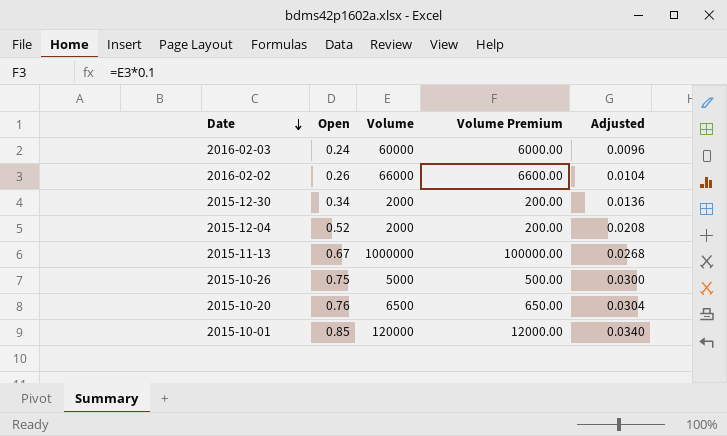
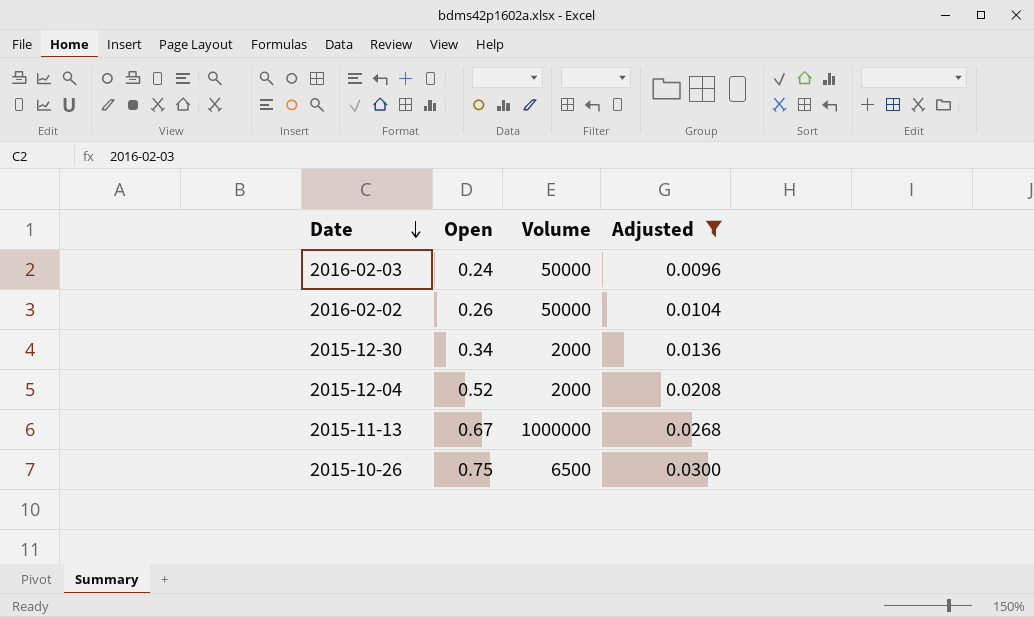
filter: none -> Adjusted <= 0.0300
column Volume Premium | formula: [Volume] * 0.1 -> none
2016-02-03 | Volume: 60000 -> 50000
2016-02-02 | Volume: 66000 -> 50000
2015-10-26 | Volume: 5000 -> 6500

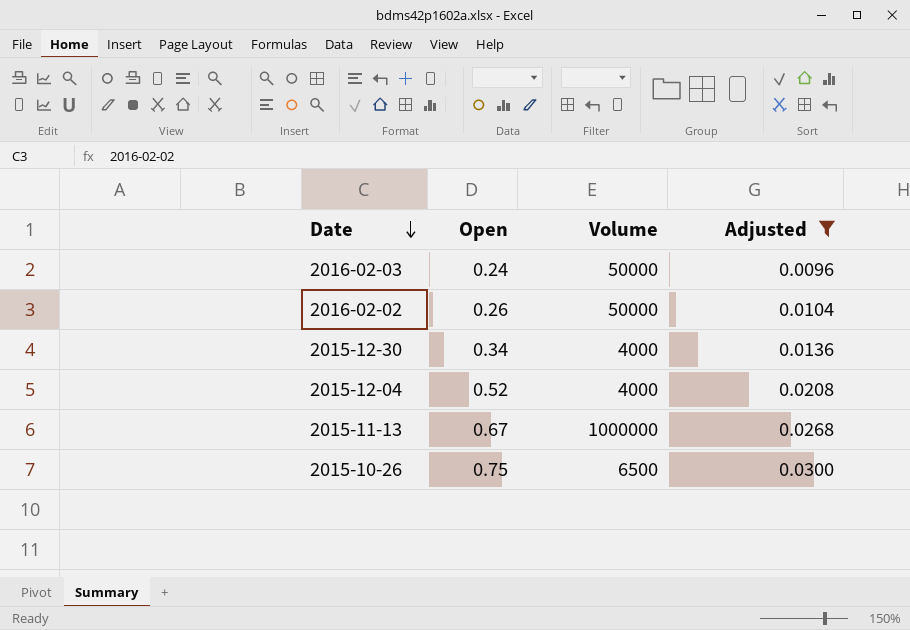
2015-12-30 | Volume: 2000 -> 4000
2015-12-04 | Volume: 2000 -> 4000

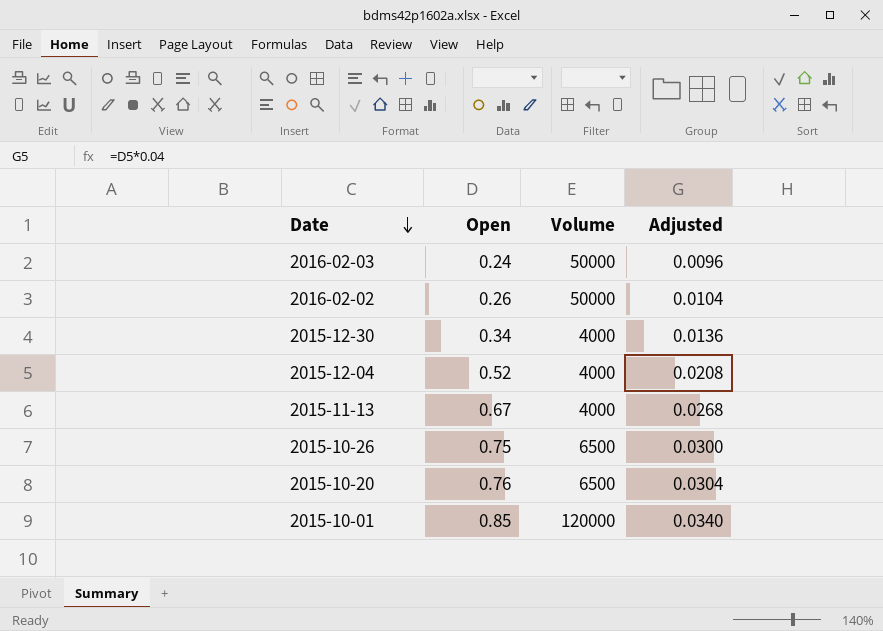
filter: Adjusted <= 0.0300 -> none
2015-11-13 | Volume: 1000000 -> 4000

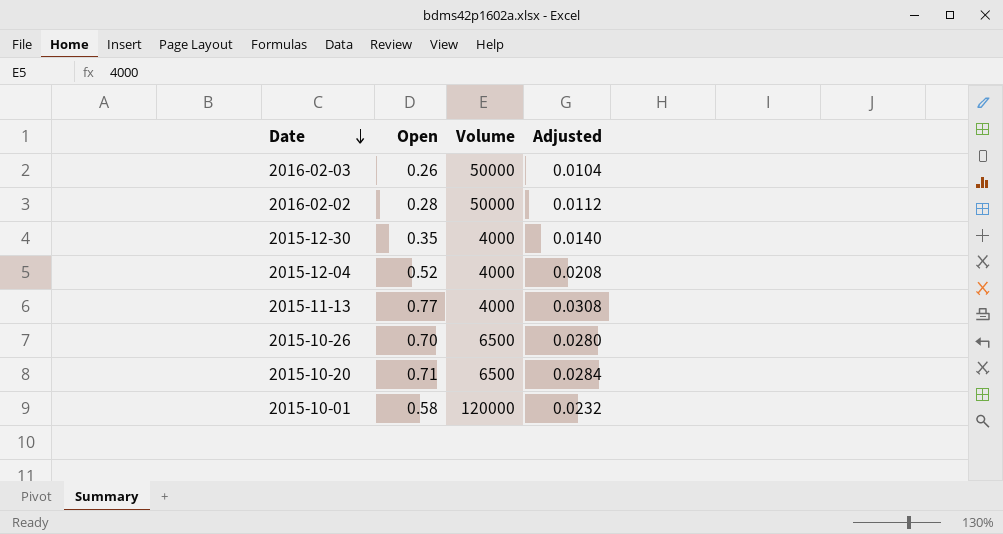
2016-02-03 | Open: 0.24 -> 0.26
2016-02-03 | Adjusted: 0.0096 -> 0.0104
2016-02-02 | Open: 0.26 -> 0.28
2016-02-02 | Adjusted: 0.0104 -> 0.0112
2015-12-30 | Open: 0.34 -> 0.35
2015-12-30 | Adjusted: 0.0136 -> 0.0140
2015-11-13 | Open: 0.67 -> 0.77
2015-11-13 | Adjusted: 0.0268 -> 0.0308
2015-10-26 | Open: 0.75 -> 0.70
2015-10-26 | Adjusted: 0.0300 -> 0.0280
2015-10-20 | Open: 0.76 -> 0.71
2015-10-20 | Adjusted: 0.0304 -> 0.0284
2015-10-01 | Open: 0.85 -> 0.58
2015-10-01 | Adjusted: 0.0340 -> 0.0232

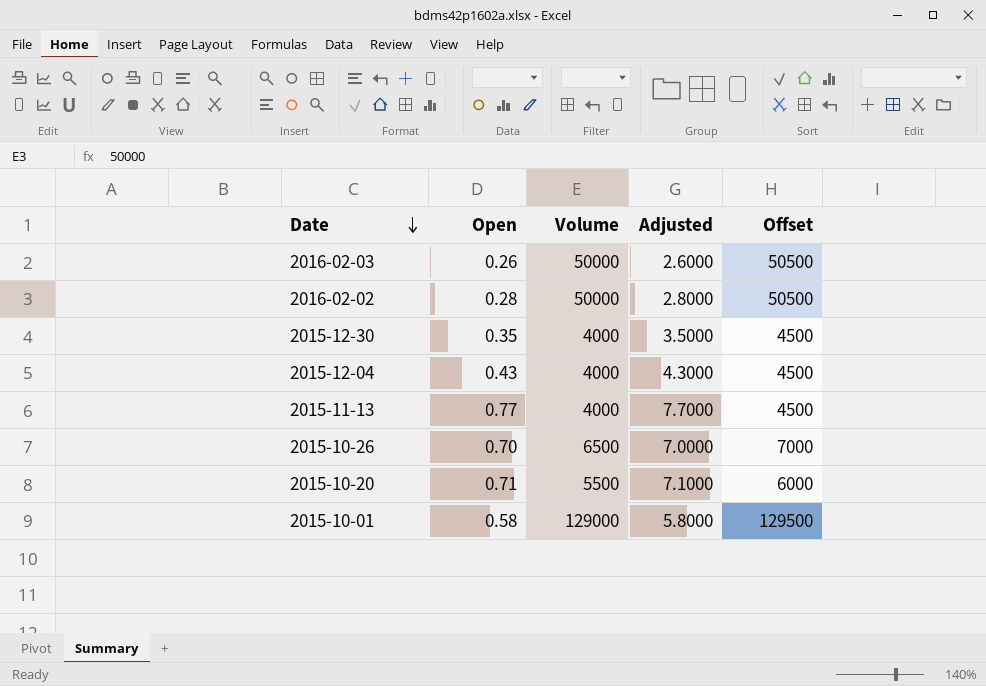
column Adjusted | formula: [Open] * 0.04 -> [Open] * 10
column Offset | formula: none -> [Volume] + 500
2015-12-04 | Open: 0.52 -> 0.43
2015-10-20 | Volume: 6500 -> 5500
2015-10-01 | Volume: 120000 -> 129000

